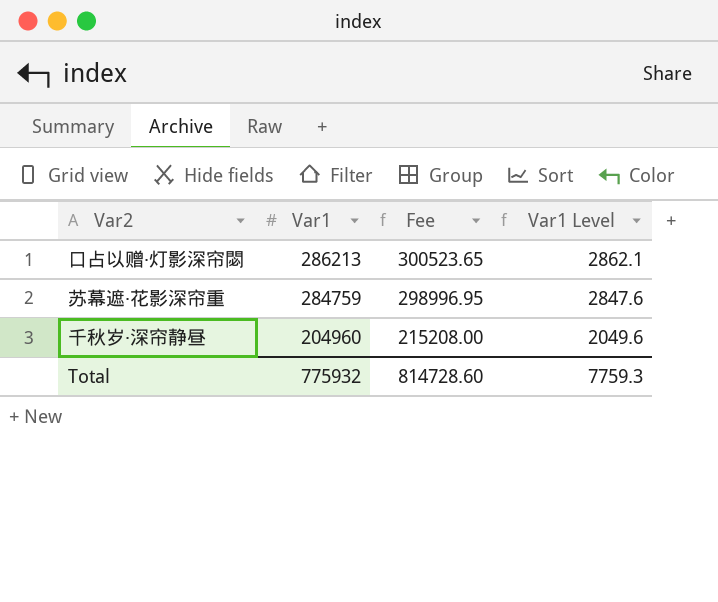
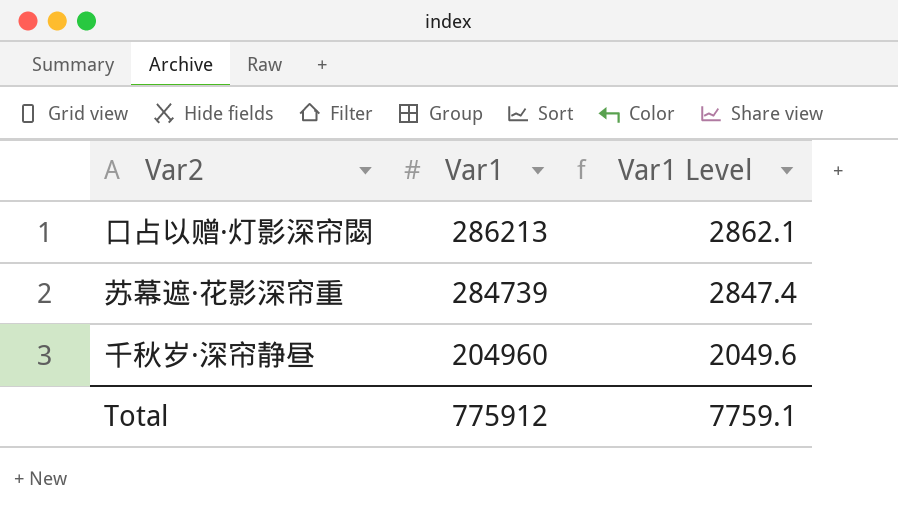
column Fee | formula: [Var1] * 1.05 -> none
苏幕遮·花影深帘重 | Var1: 284759 -> 284739
苏幕遮·花影深帘重 | Var1 Level: 2847.6 -> 2847.4
Total | Var1: 775932 -> 775912
Total | Var1 Level: 7759.3 -> 7759.1

